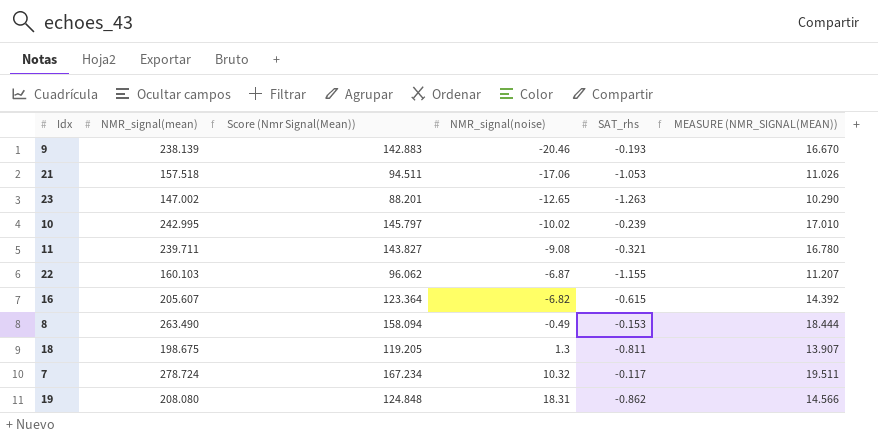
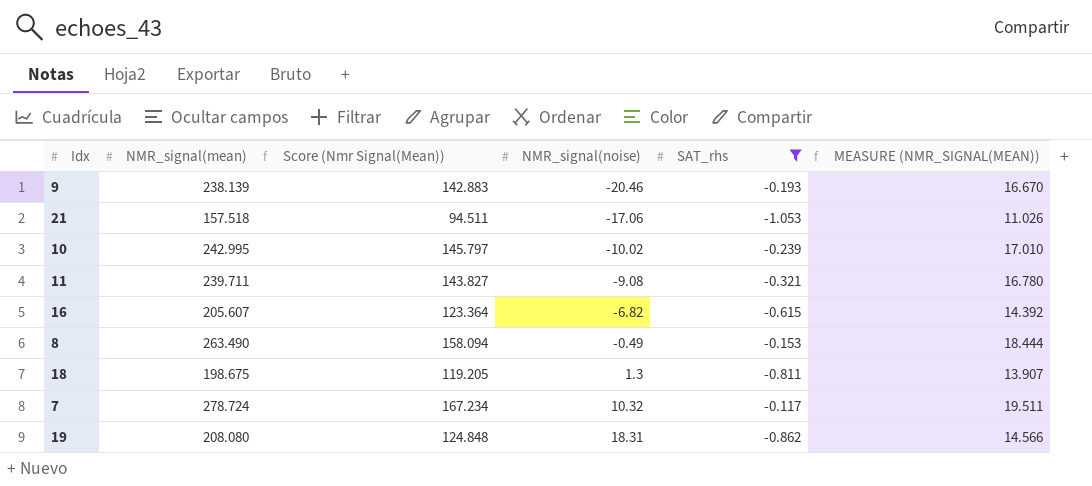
filter: none -> SAT_rhs >= -1.053

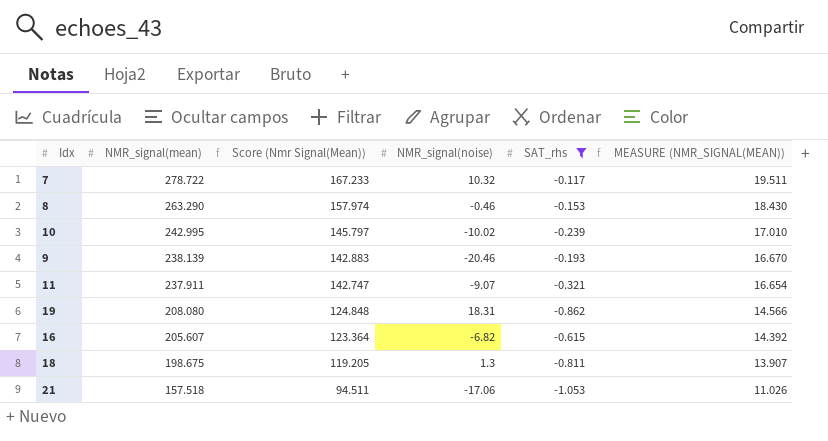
row order: NMR_signal(noise) ascending -> NMR_signal(mean) descending
7 | NMR_signal(mean): 278.724 -> 278.722
7 | Score (Nmr Signal(Mean)): 167.234 -> 167.233
8 | NMR_signal(mean): 263.490 -> 263.290
8 | Score (Nmr Signal(Mean)): 158.094 -> 157.974
8 | NMR_signal(noise): -0.49 -> -0.46
8 | MEASURE (NMR_SIGNAL(MEAN)): 18.444 -> 18.430
11 | NMR_signal(mean): 239.711 -> 237.911
11 | Score (Nmr Signal(Mean)): 143.827 -> 142.747
11 | NMR_signal(noise): -9.08 -> -9.07
11 | MEASURE (NMR_SIGNAL(MEAN)): 16.780 -> 16.654

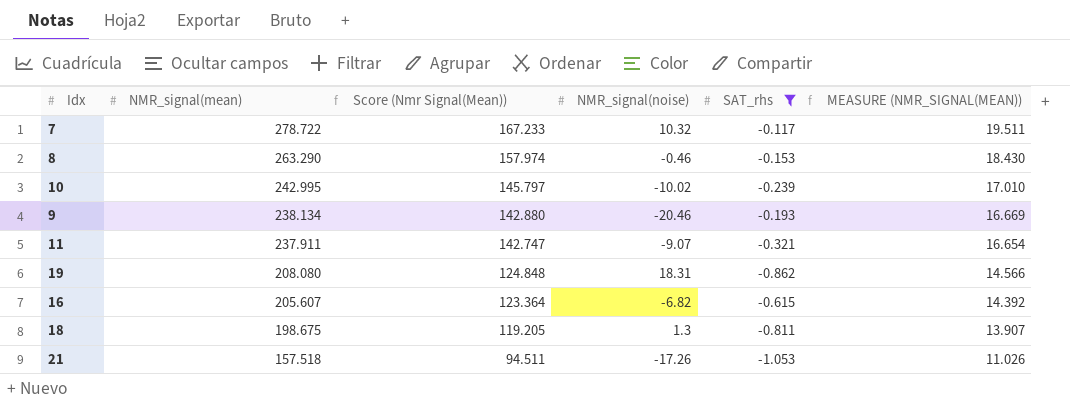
9 | NMR_signal(mean): 238.139 -> 238.134
9 | Score (Nmr Signal(Mean)): 142.883 -> 142.880
9 | MEASURE (NMR_SIGNAL(MEAN)): 16.670 -> 16.669
21 | NMR_signal(noise): -17.06 -> -17.26

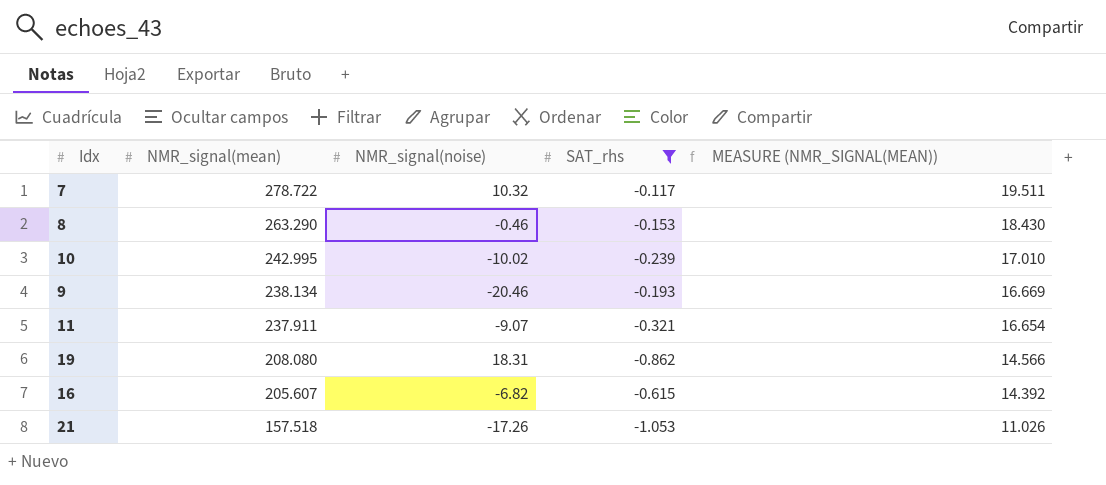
column Score (Nmr Signal(Mean)) | formula: [NMR_signal(mean)] * 0.6 -> none
row 18: 198.675 | 119.205 | 1.3 | -0.811 | 13.907 -> none

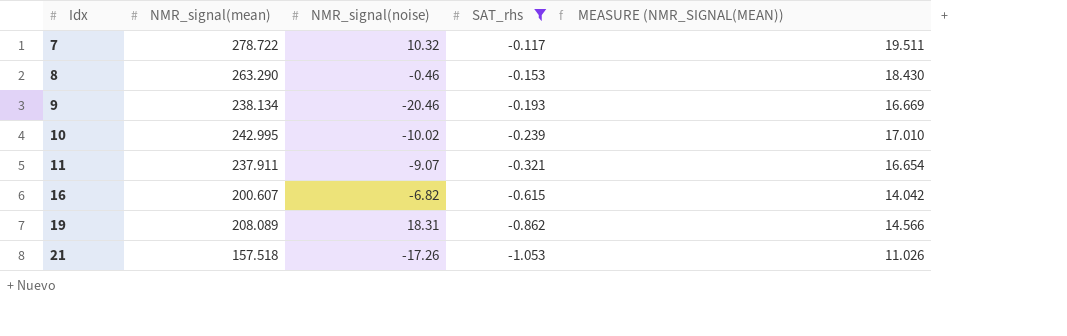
row order: NMR_signal(mean) descending -> Idx ascending
16 | NMR_signal(mean): 205.607 -> 200.607
16 | MEASURE (NMR_SIGNAL(MEAN)): 14.392 -> 14.042
19 | NMR_signal(mean): 208.080 -> 208.089

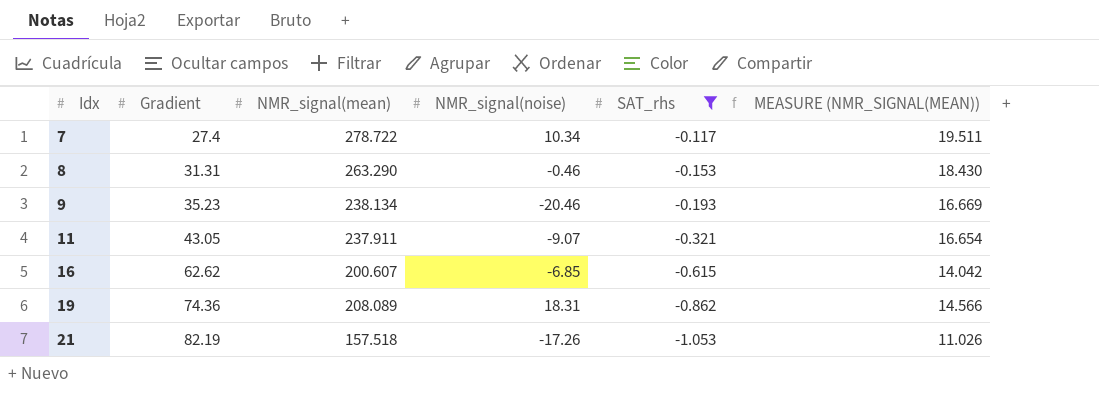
column Gradient | position: none -> 2
row 10: 242.995 | -10.02 | -0.239 | 17.010 -> none
7 | NMR_signal(noise): 10.32 -> 10.34
16 | NMR_signal(noise): -6.82 -> -6.85

